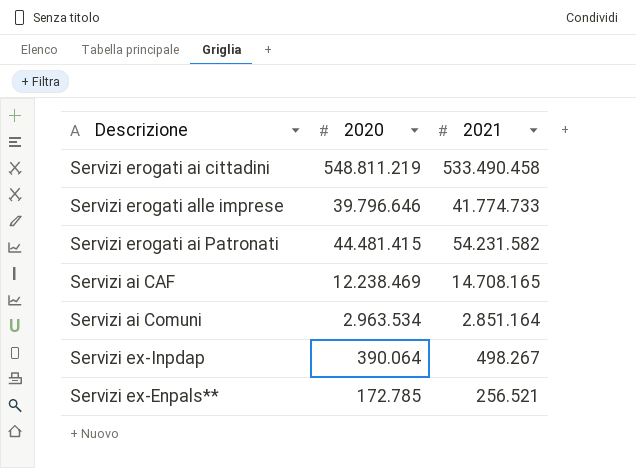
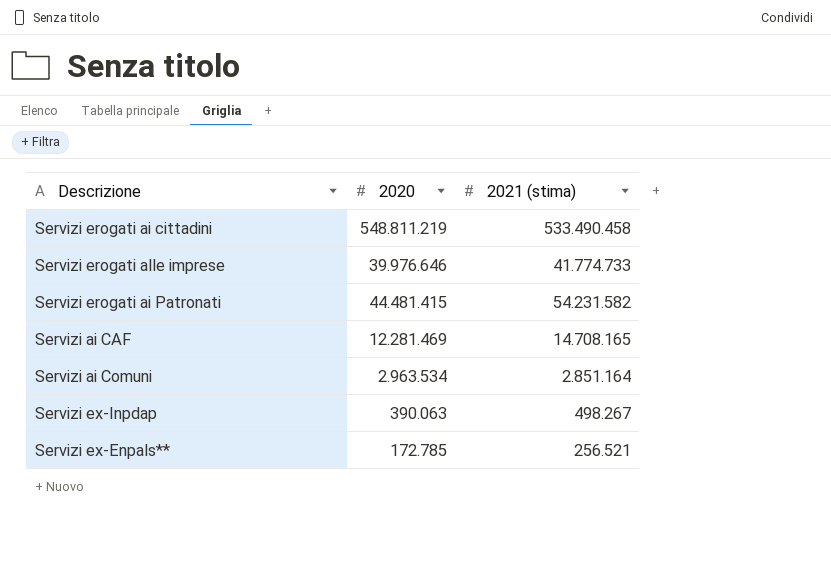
column name: 2021 -> 2021 (stima)
Servizi erogati alle imprese | 2020: 39.796.646 -> 39.976.646
Servizi ai CAF | 2020: 12.238.469 -> 12.281.469
Servizi ex-Inpdap | 2020: 390.064 -> 390.063

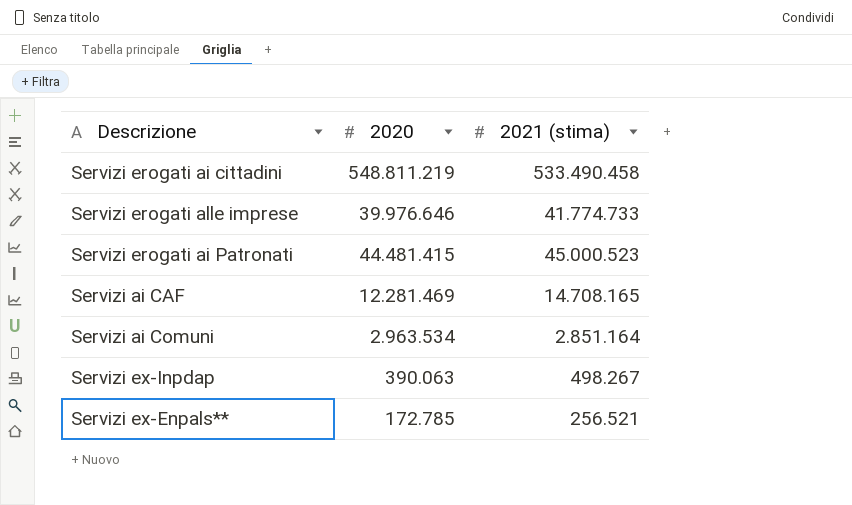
Servizi erogati ai Patronati | 2021 (stima): 54.231.582 -> 45.000.523

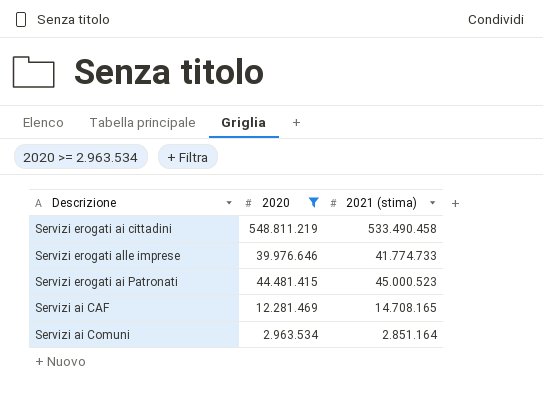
filter: none -> 2020 >= 2.963.534

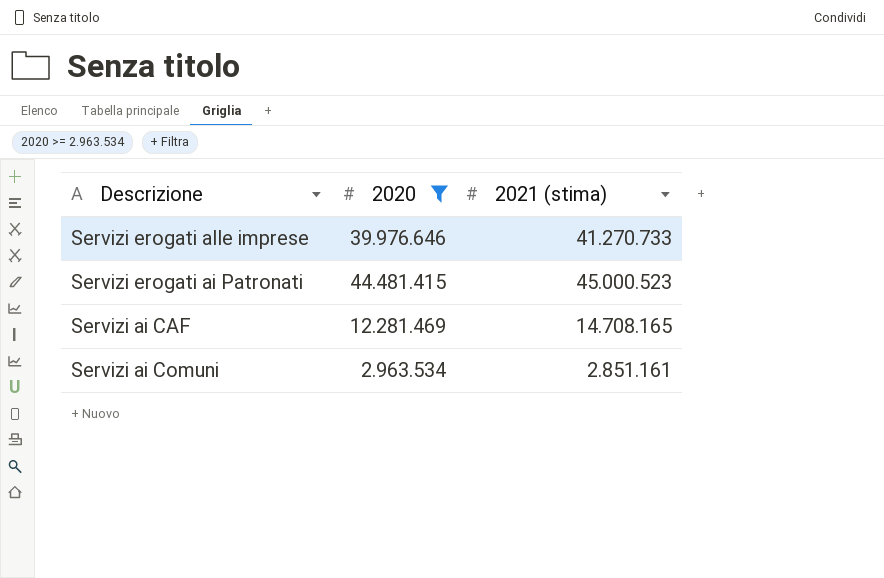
row Servizi erogati ai cittadini: 548.811.219 | 533.490.458 -> none
Servizi erogati alle imprese | 2021 (stima): 41.774.733 -> 41.270.733
Servizi ai Comuni | 2021 (stima): 2.851.164 -> 2.851.161

